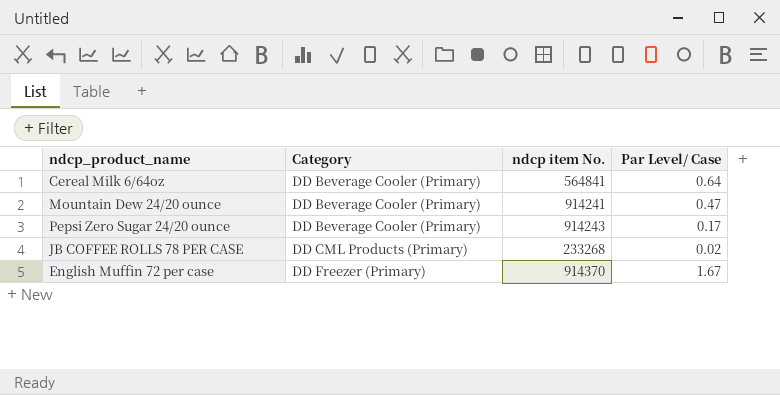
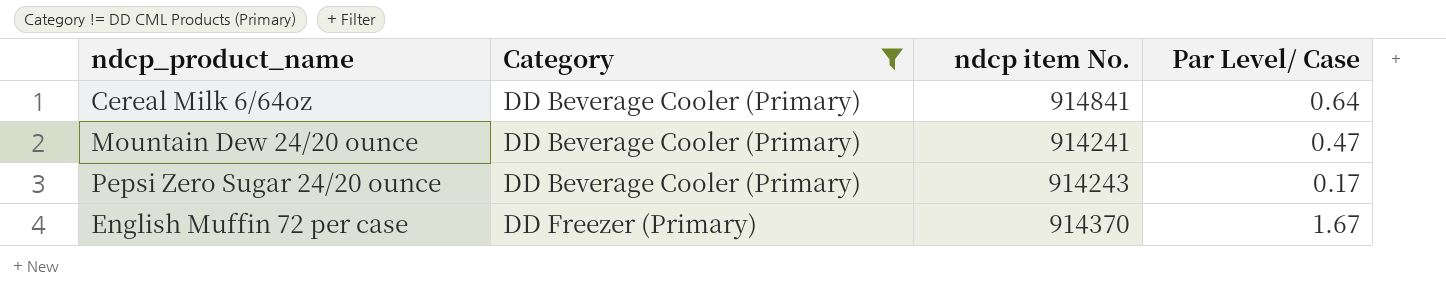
filter: none -> Category != DD CML Products (Primary)
Cereal Milk 6/64oz | ndcp item No.: 564841 -> 914841

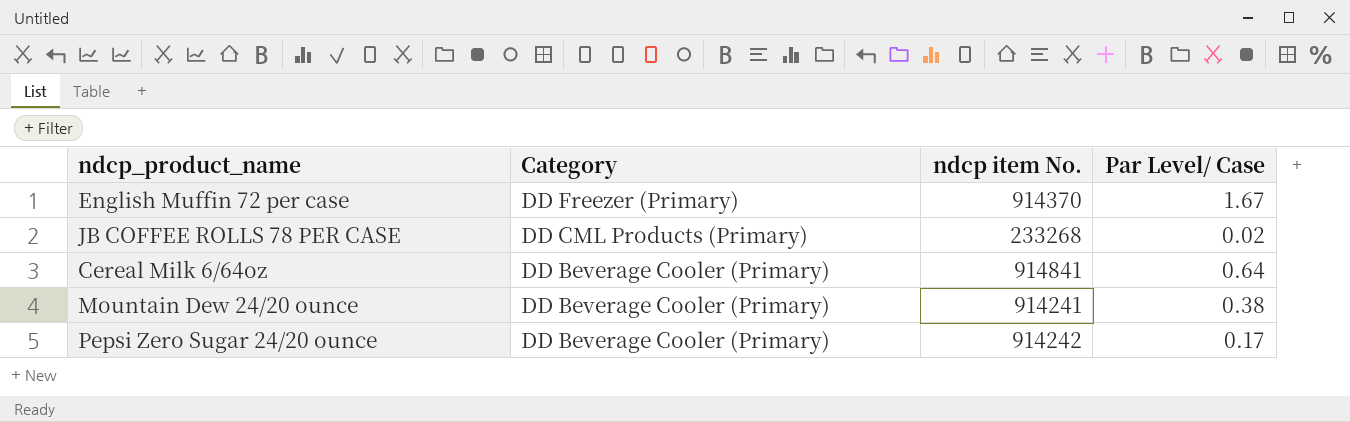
filter: Category != DD CML Products (Primary) -> none
row order: Category ascending -> Category descending
Mountain Dew 24/20 ounce | Par Level/ Case: 0.47 -> 0.38
Pepsi Zero Sugar 24/20 ounce | ndcp item No.: 914243 -> 914242

